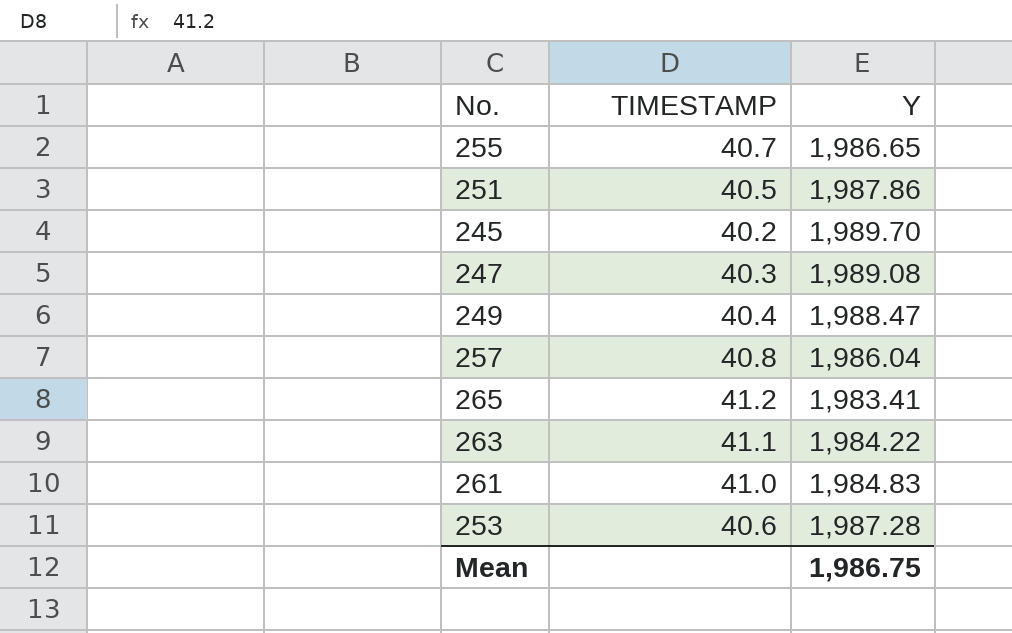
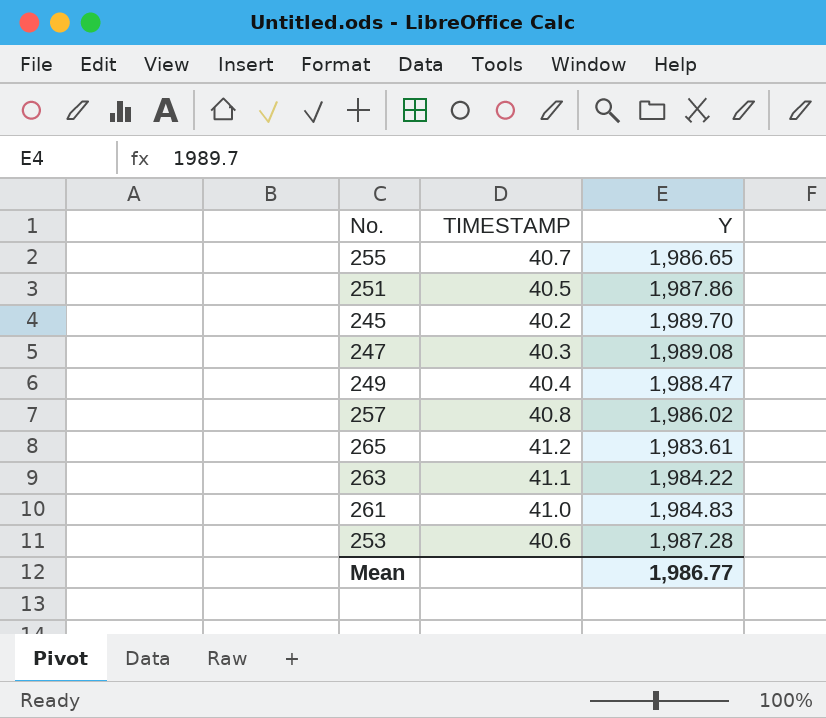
257 | Y: 1,986.04 -> 1,986.02
265 | Y: 1,983.41 -> 1,983.61
Mean | Y: 1,986.75 -> 1,986.77

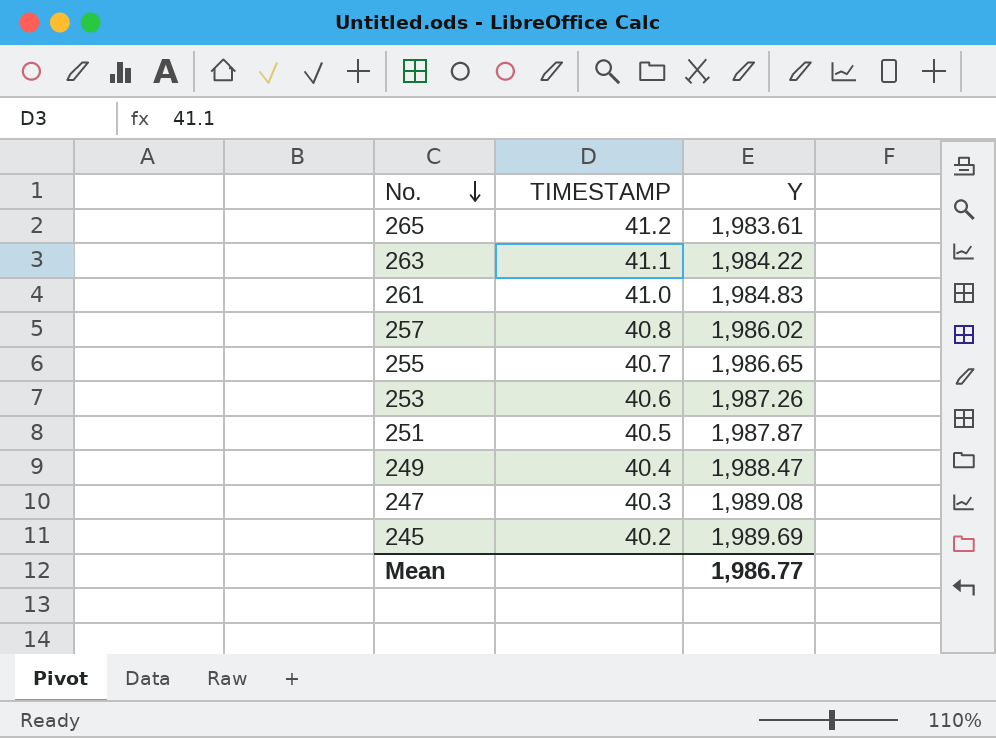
row order: none -> No. descending
253 | Y: 1,987.28 -> 1,987.26
251 | Y: 1,987.86 -> 1,987.87
245 | Y: 1,989.70 -> 1,989.69

